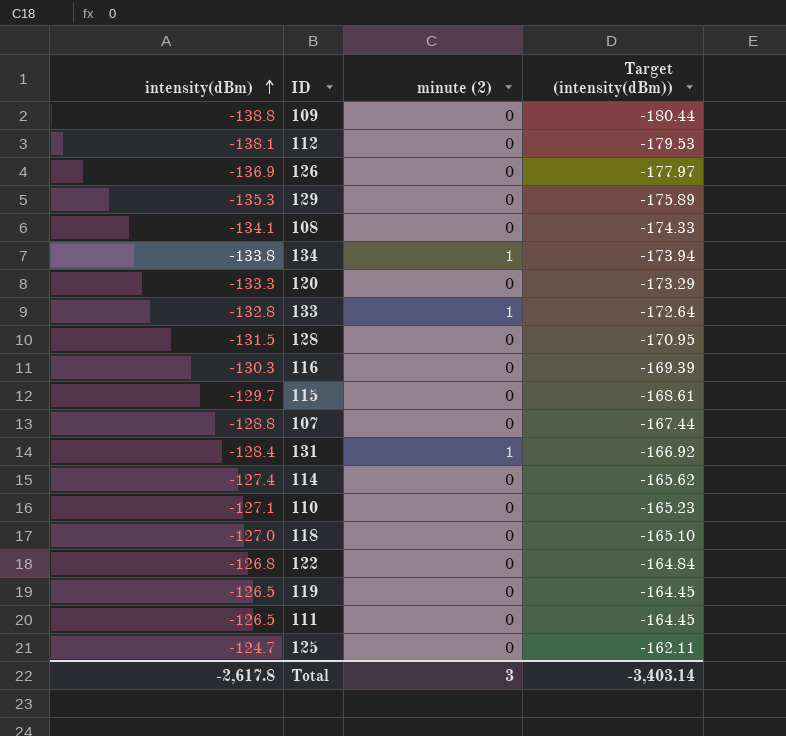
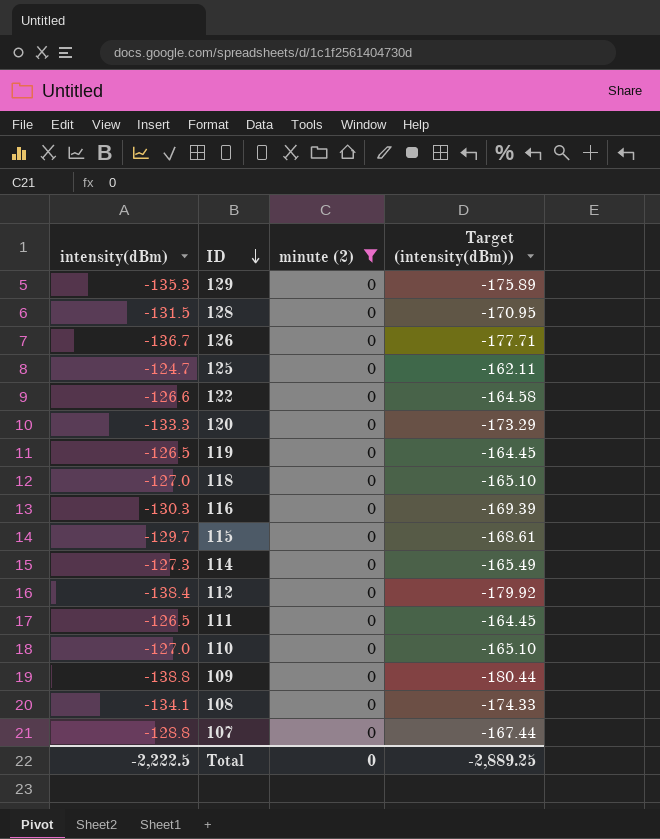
filter: none -> minute (2) = 0
row order: intensity(dBm) ascending -> ID descending
126 | intensity(dBm): -136.9 -> -136.7
126 | Target (intensity(dBm)): -177.97 -> -177.71
122 | intensity(dBm): -126.8 -> -126.6
122 | Target (intensity(dBm)): -164.84 -> -164.58
114 | intensity(dBm): -127.4 -> -127.3
114 | Target (intensity(dBm)): -165.62 -> -165.49
112 | intensity(dBm): -138.1 -> -138.4
112 | Target (intensity(dBm)): -179.53 -> -179.92
110 | intensity(dBm): -127.1 -> -127.0
110 | Target (intensity(dBm)): -165.23 -> -165.10
Total | intensity(dBm): -2,617.8 -> -2,222.5
Total | minute (2): 3 -> 0
Total | Target (intensity(dBm)): -3,403.14 -> -2,889.25

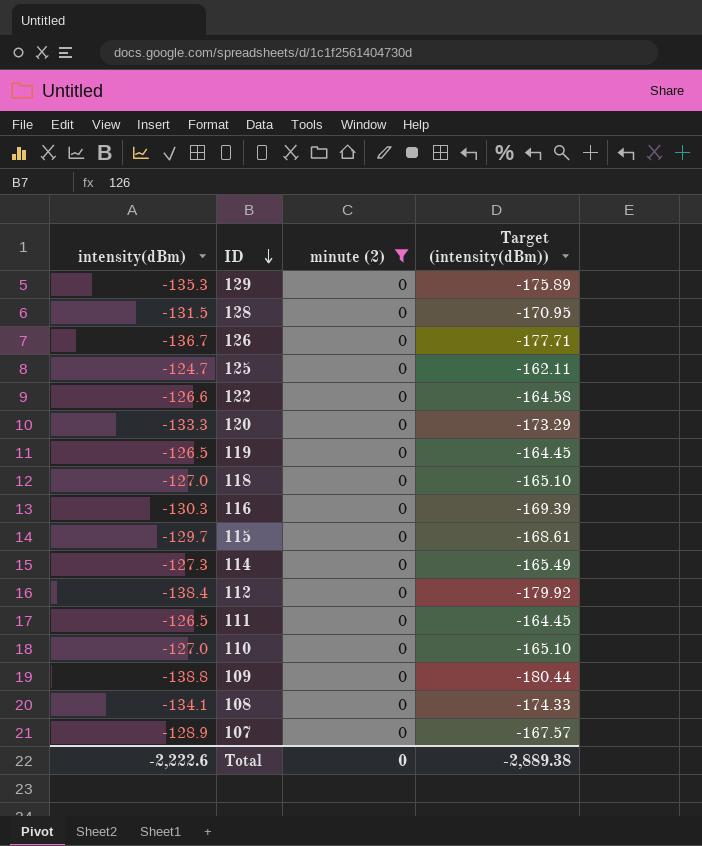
107 | intensity(dBm): -128.8 -> -128.9
107 | Target (intensity(dBm)): -167.44 -> -167.57
Total | intensity(dBm): -2,222.5 -> -2,222.6
Total | Target (intensity(dBm)): -2,889.25 -> -2,889.38

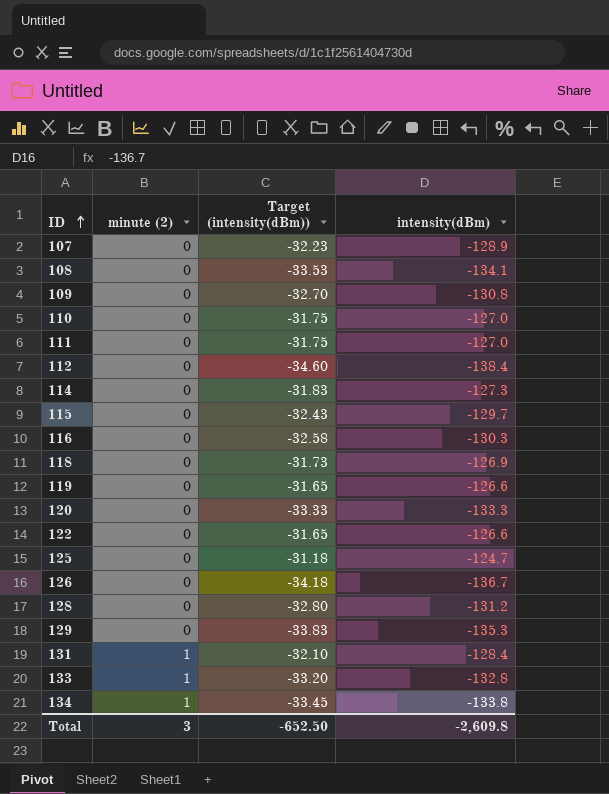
filter: minute (2) = 0 -> none
row order: ID descending -> ID ascending
column Target (intensity(dBm)) | formula: [intensity(dBm)] * 1.3 -> [intensity(dBm)] * 0.25
column intensity(dBm) | position: 1 -> 4
109 | intensity(dBm): -138.8 -> -130.8
111 | intensity(dBm): -126.5 -> -127.0
118 | intensity(dBm): -127.0 -> -126.9
119 | intensity(dBm): -126.5 -> -126.6
128 | intensity(dBm): -131.5 -> -131.2
Total | minute (2): 0 -> 3
Total | Target (intensity(dBm)): -2,889.38 -> -652.50
Total | intensity(dBm): -2,222.6 -> -2,609.8

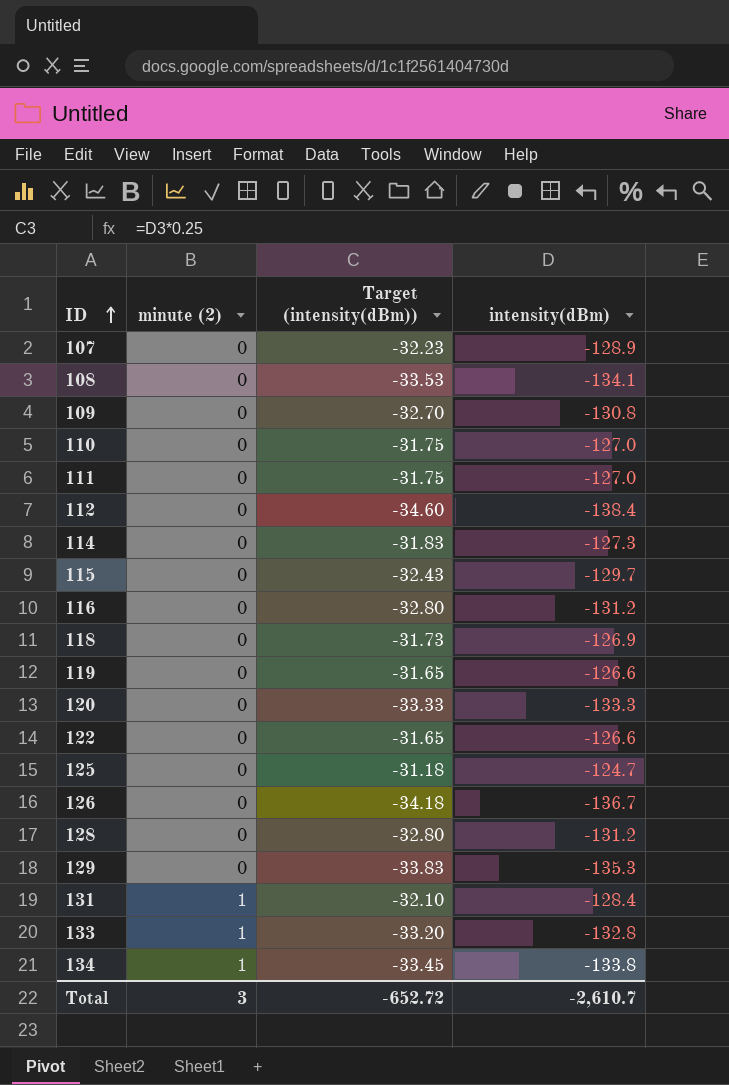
116 | Target (intensity(dBm)): -32.58 -> -32.80
116 | intensity(dBm): -130.3 -> -131.2
Total | Target (intensity(dBm)): -652.50 -> -652.72
Total | intensity(dBm): -2,609.8 -> -2,610.7

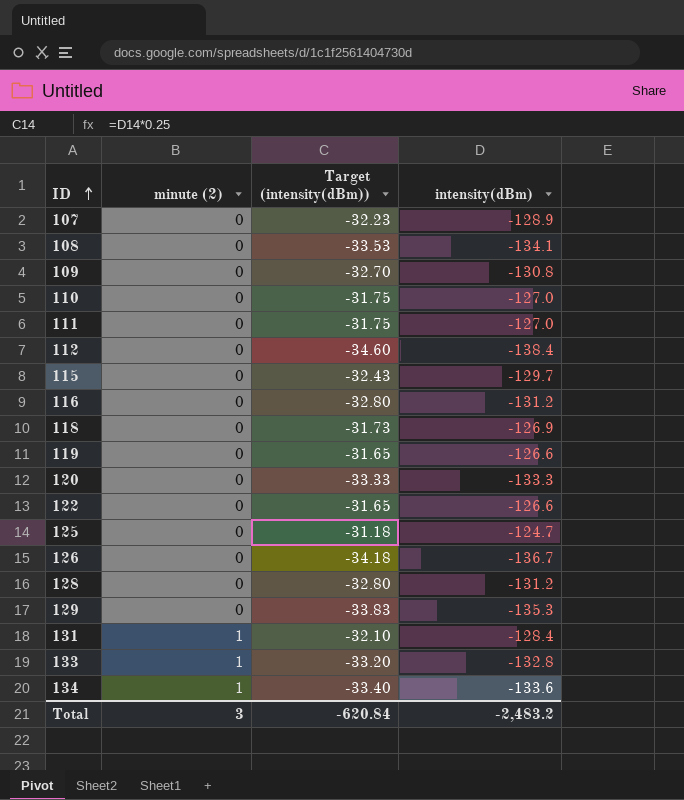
row 114: 0 | -31.83 | -127.3 -> none
134 | Target (intensity(dBm)): -33.45 -> -33.40
134 | intensity(dBm): -133.8 -> -133.6
Total | Target (intensity(dBm)): -652.72 -> -620.84
Total | intensity(dBm): -2,610.7 -> -2,483.2

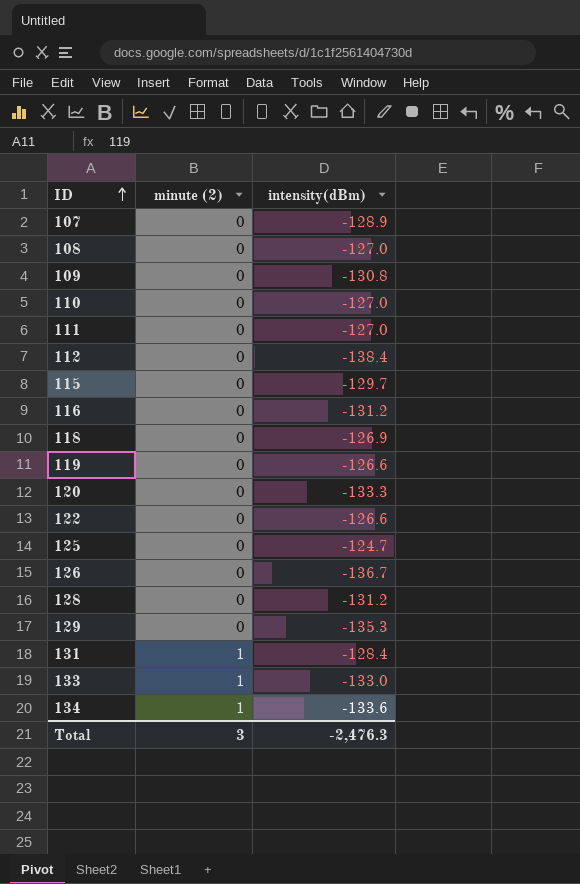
column Target (intensity(dBm)) | formula: [intensity(dBm)] * 0.25 -> none
108 | intensity(dBm): -134.1 -> -127.0
133 | intensity(dBm): -132.8 -> -133.0
Total | intensity(dBm): -2,483.2 -> -2,476.3

